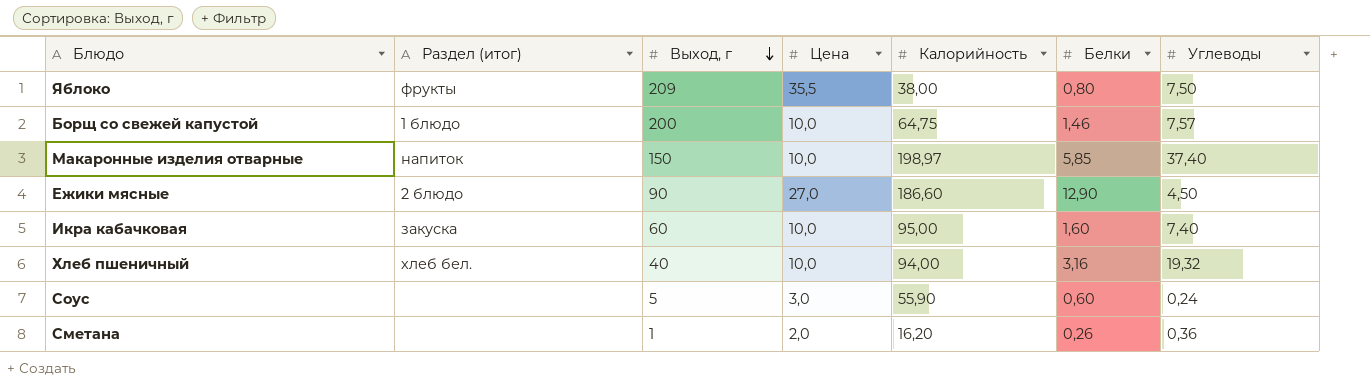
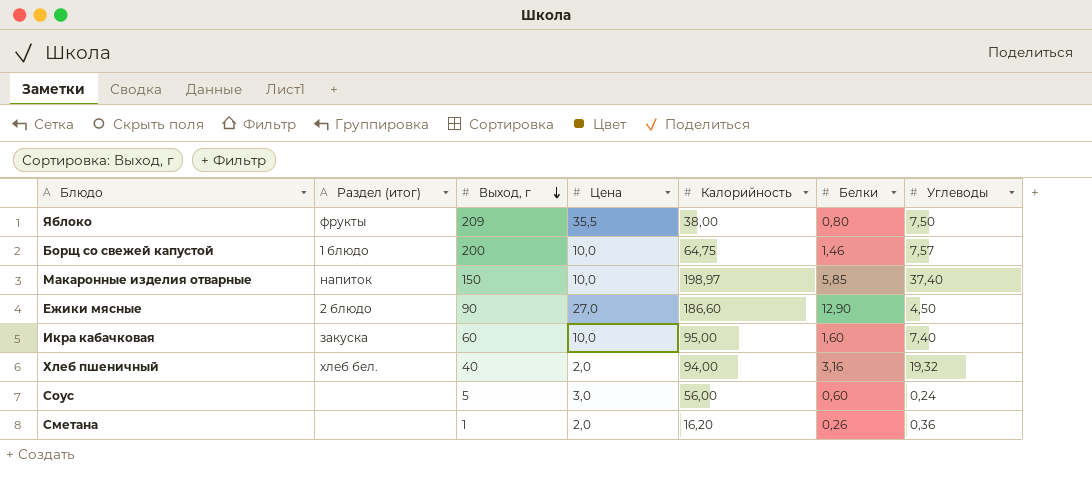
Хлеб пшеничный | Цена: 10,0 -> 2,0
Соус | Калорийность: 55,90 -> 56,00

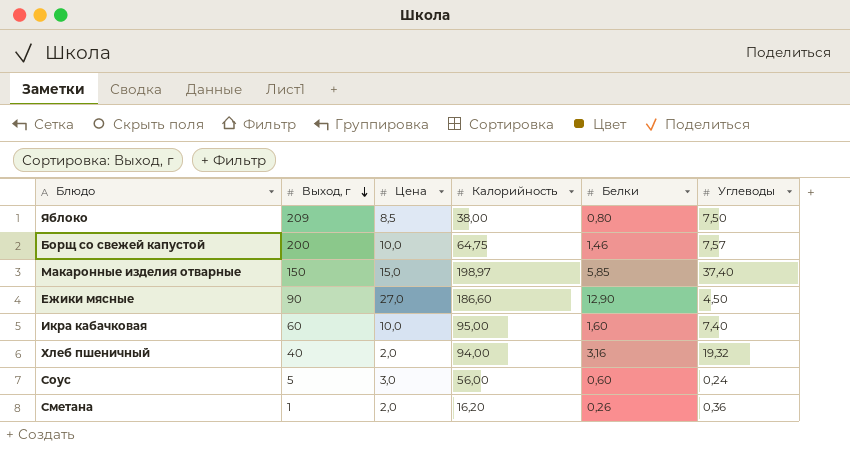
column Раздел (итог) | position: 2 -> none
Яблоко | Цена: 35,5 -> 8,5
Макаронные изделия отварные | Цена: 10,0 -> 15,0

